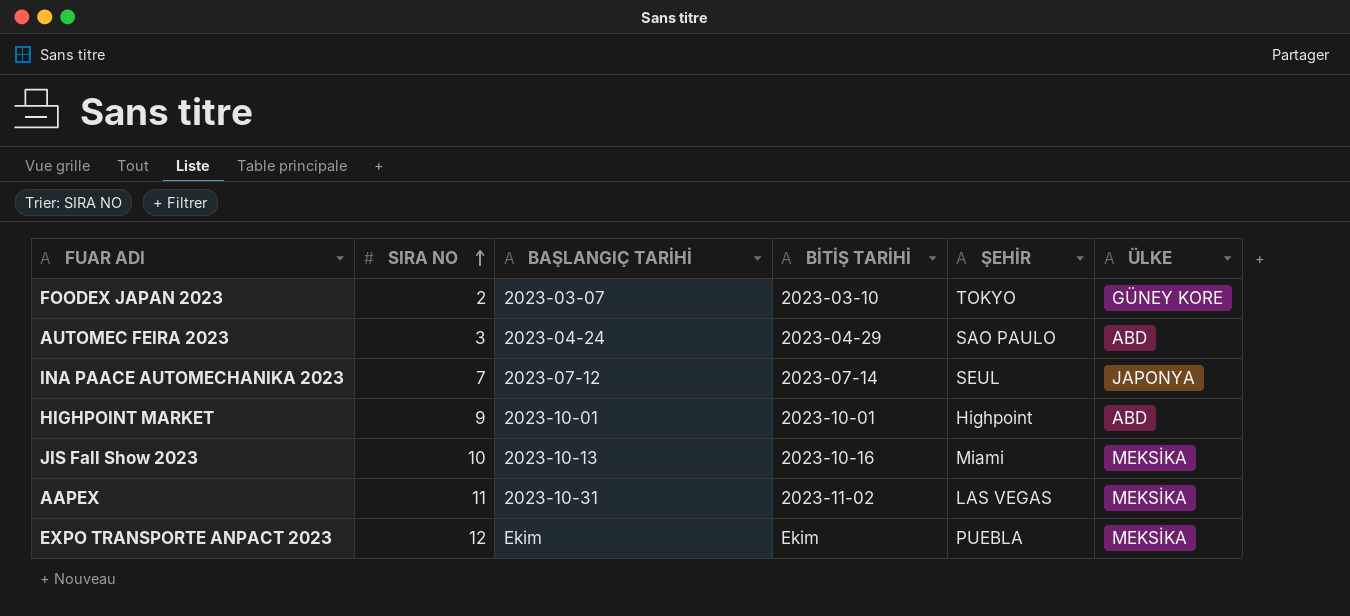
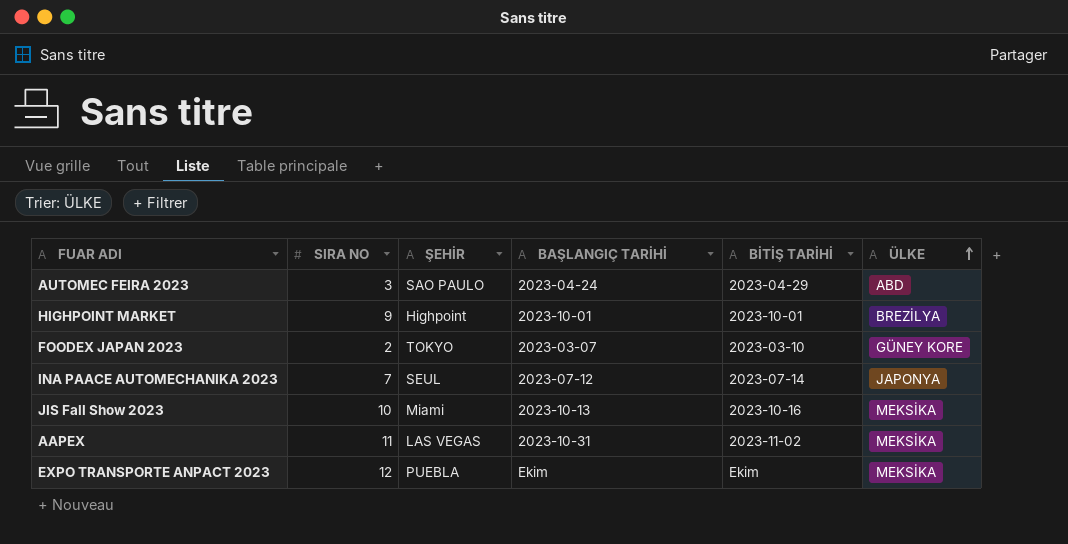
row order: SIRA NO ascending -> ÜLKE ascending
column ŞEHİR | position: 5 -> 3
HIGHPOINT MARKET | ÜLKE: ABD -> BREZİLYA

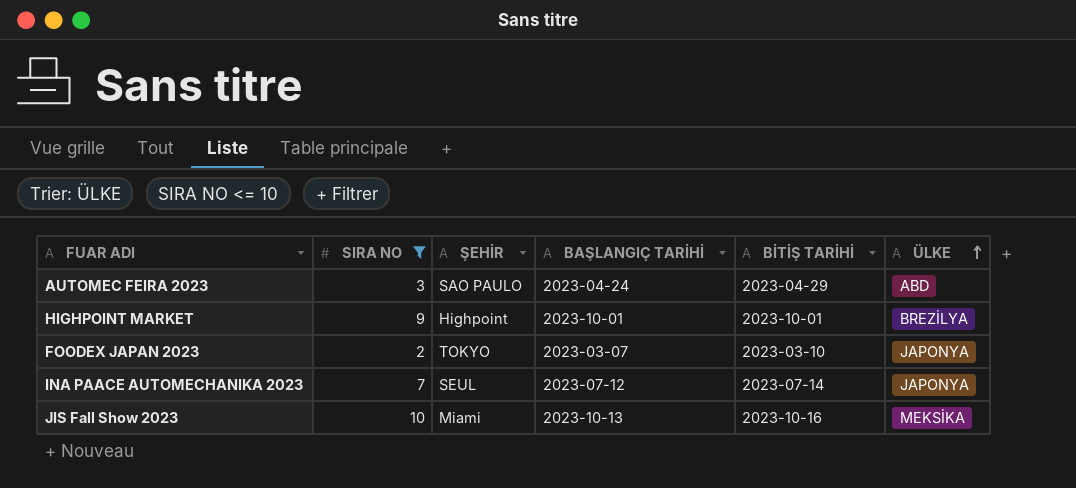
filter: none -> SIRA NO <= 10
FOODEX JAPAN 2023 | ÜLKE: GÜNEY KORE -> JAPONYA

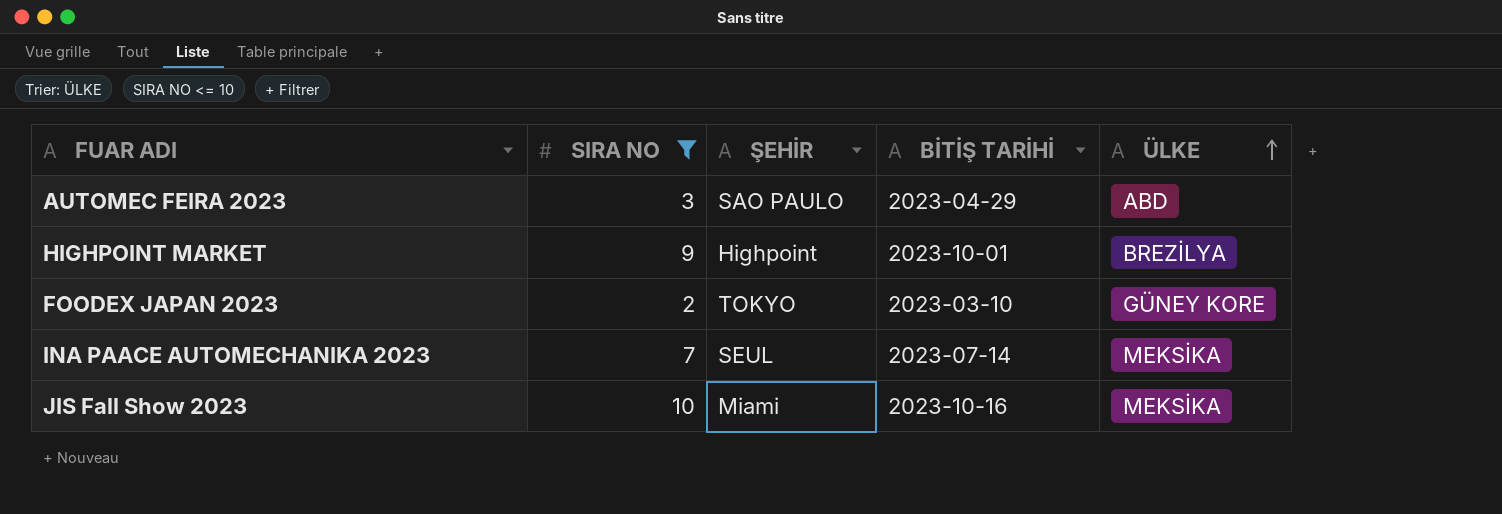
column BAŞLANGIÇ TARİHİ | position: 4 -> none
FOODEX JAPAN 2023 | ÜLKE: JAPONYA -> GÜNEY KORE
INA PAACE AUTOMECHANIKA 2023 | ÜLKE: JAPONYA -> MEKSİKA

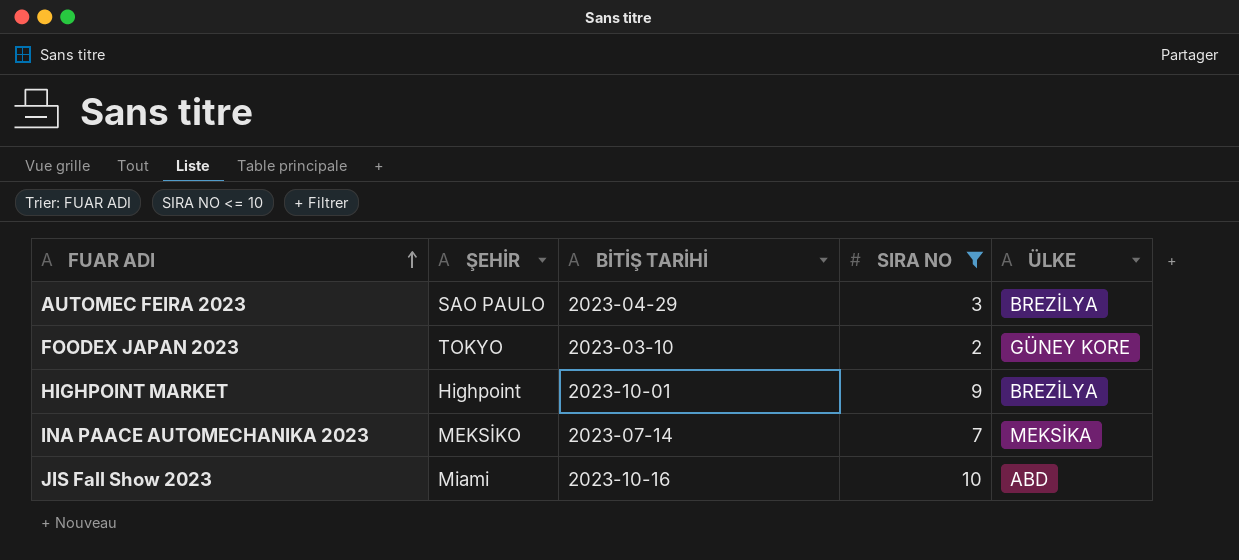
row order: ÜLKE ascending -> FUAR ADI ascending
column SIRA NO | position: 2 -> 4
AUTOMEC FEIRA 2023 | ÜLKE: ABD -> BREZİLYA
INA PAACE AUTOMECHANIKA 2023 | ŞEHİR: SEUL -> MEKSİKO
JIS Fall Show 2023 | ÜLKE: MEKSİKA -> ABD

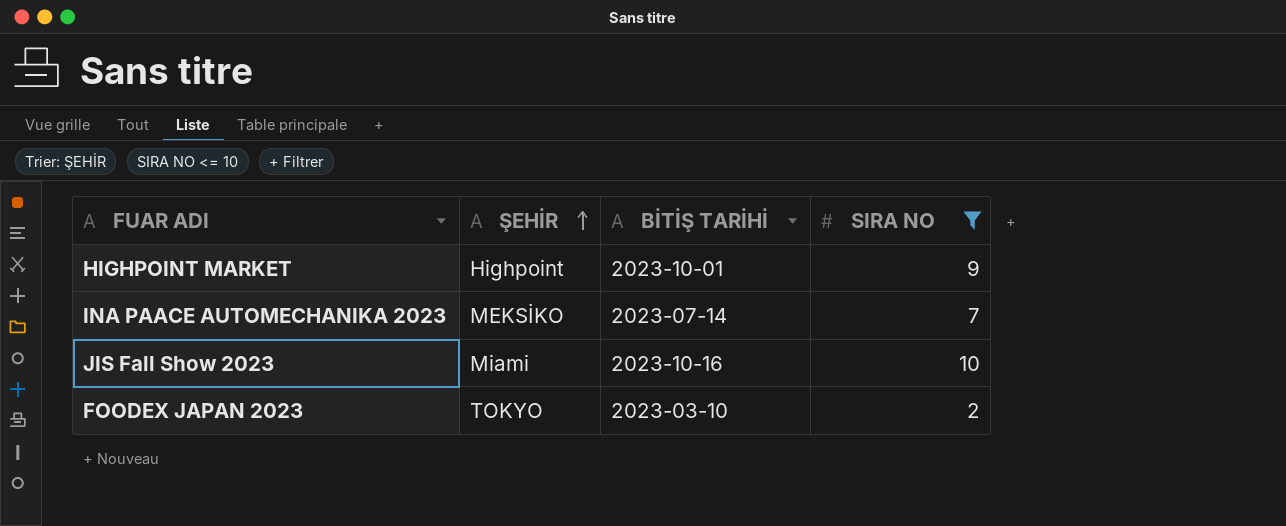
row order: FUAR ADI ascending -> ŞEHİR ascending
column ÜLKE | position: 5 -> none
row AUTOMEC FEIRA 2023: SAO PAULO | 2023-04-29 | 3 | BREZİLYA -> none

